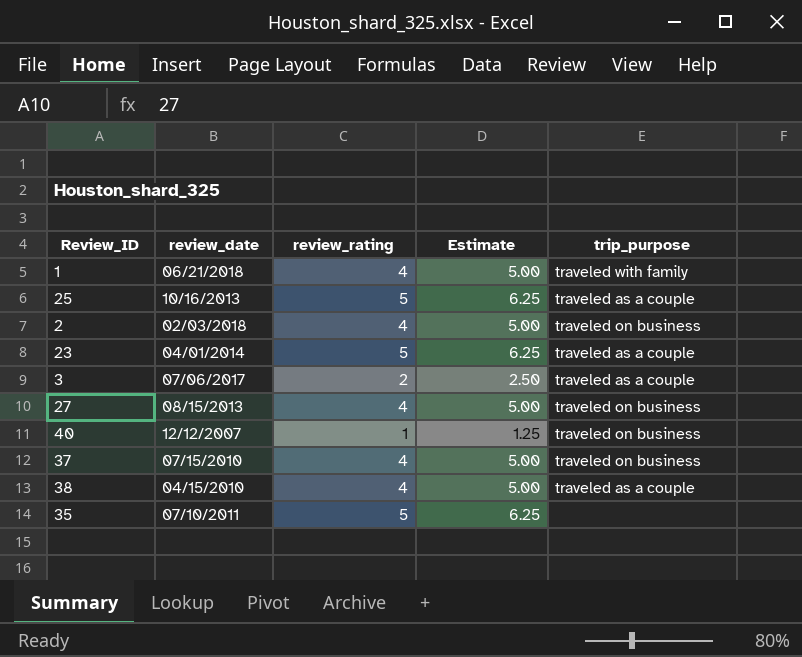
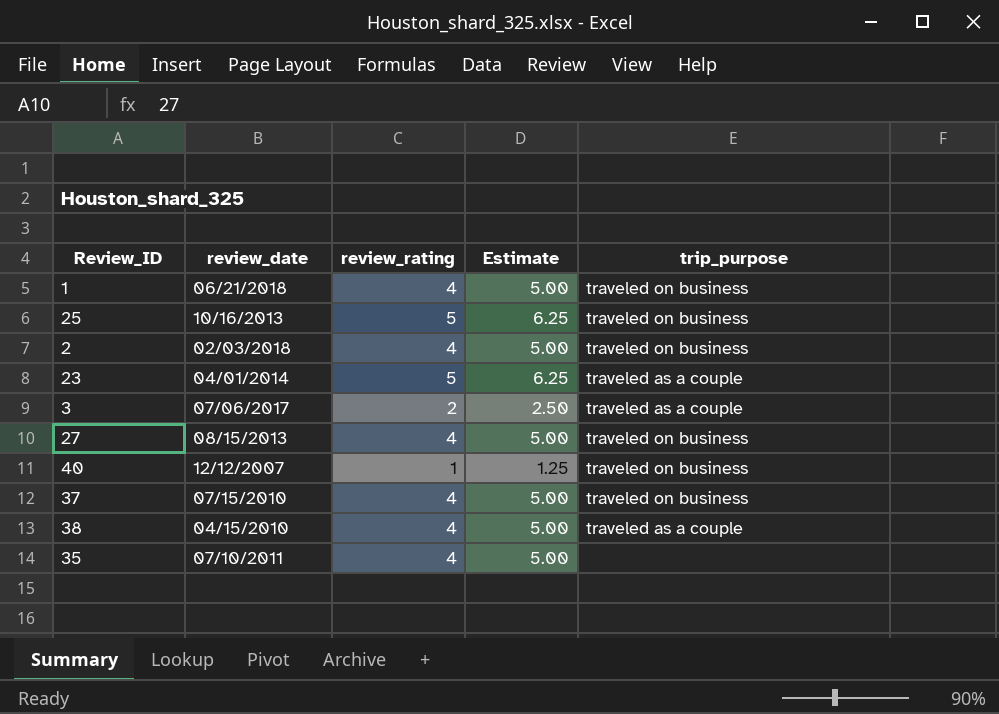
1 | trip_purpose: traveled with family -> traveled on business
25 | trip_purpose: traveled as a couple -> traveled on business
35 | review_rating: 5 -> 4
35 | Estimate: 6.25 -> 5.00

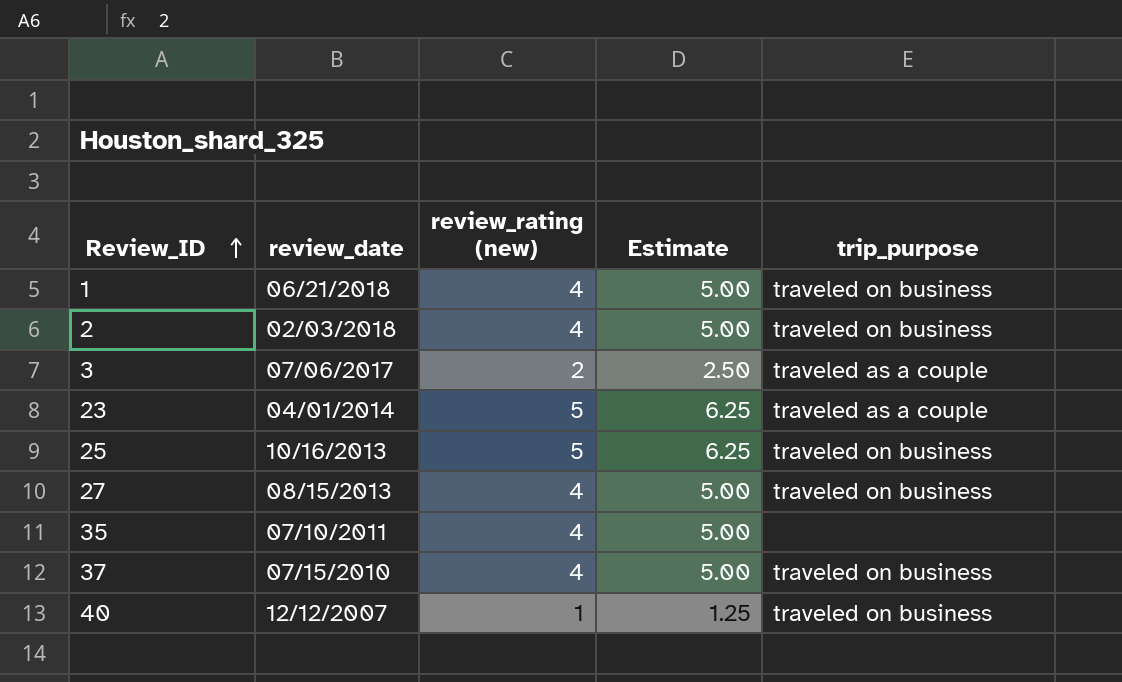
row order: none -> Review_ID ascending
column name: review_rating -> review_rating (new)
row 38: 04/15/2010 | 4 | 5.00 | traveled as a couple -> none

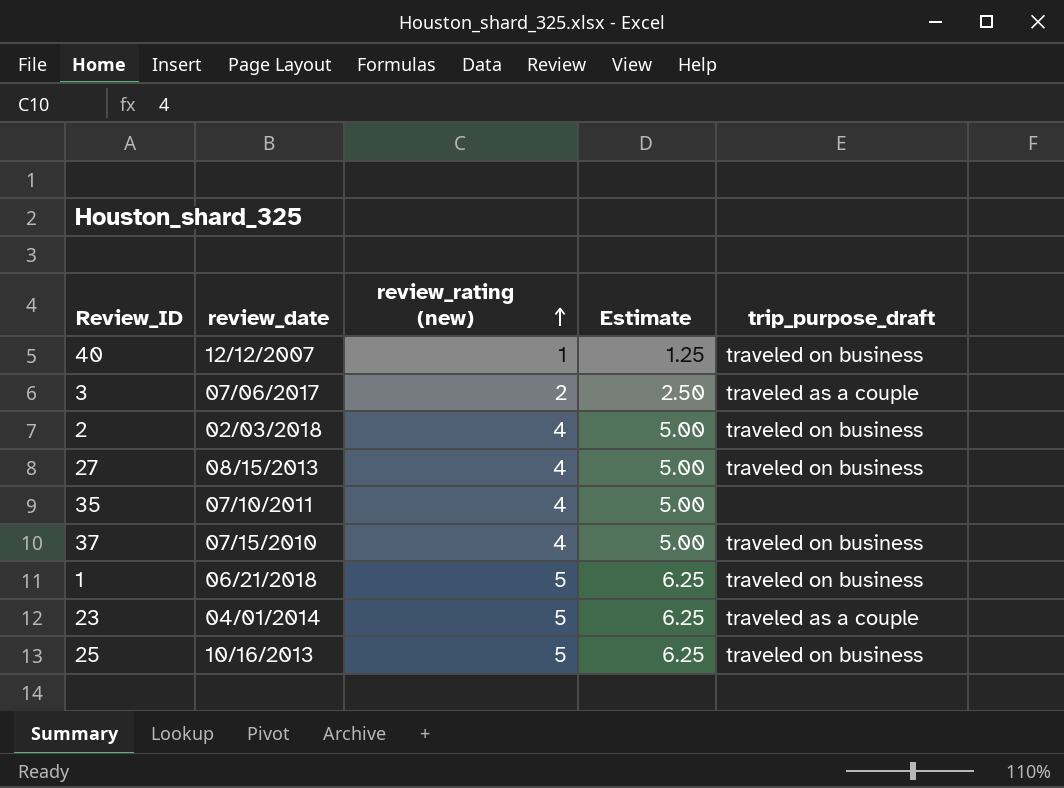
row order: Review_ID ascending -> review_rating (new) ascending
column name: trip_purpose -> trip_purpose_draft
1 | review_rating (new): 4 -> 5
1 | Estimate: 5.00 -> 6.25

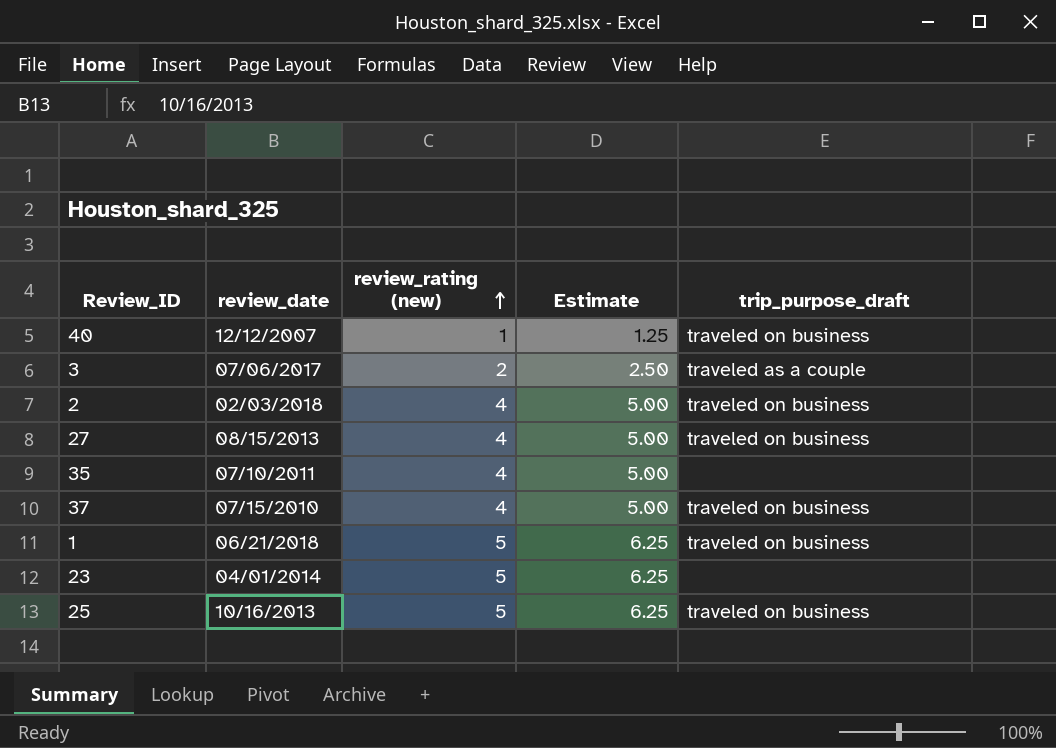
23 | trip_purpose_draft: traveled as a couple -> none

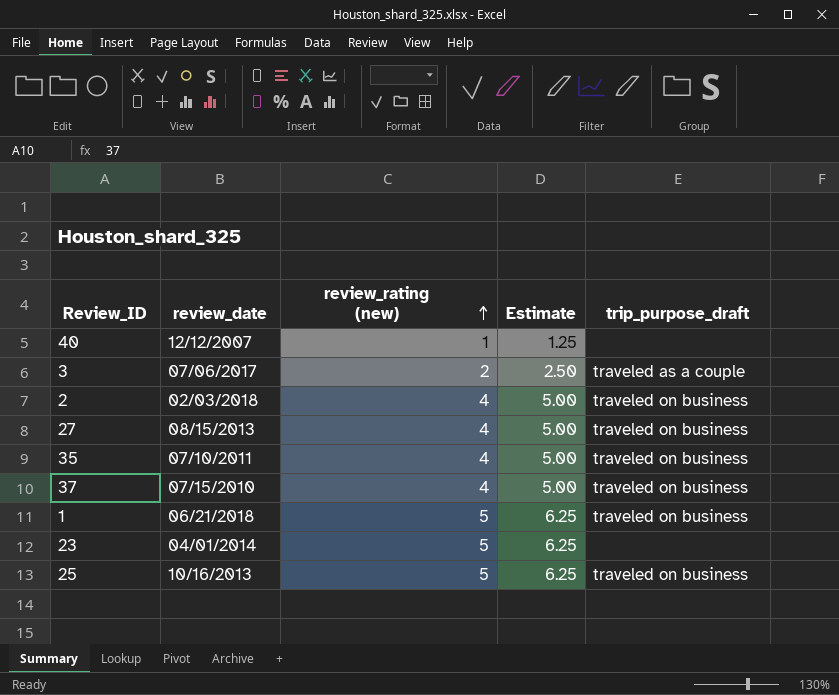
40 | trip_purpose_draft: traveled on business -> none
35 | trip_purpose_draft: none -> traveled on business

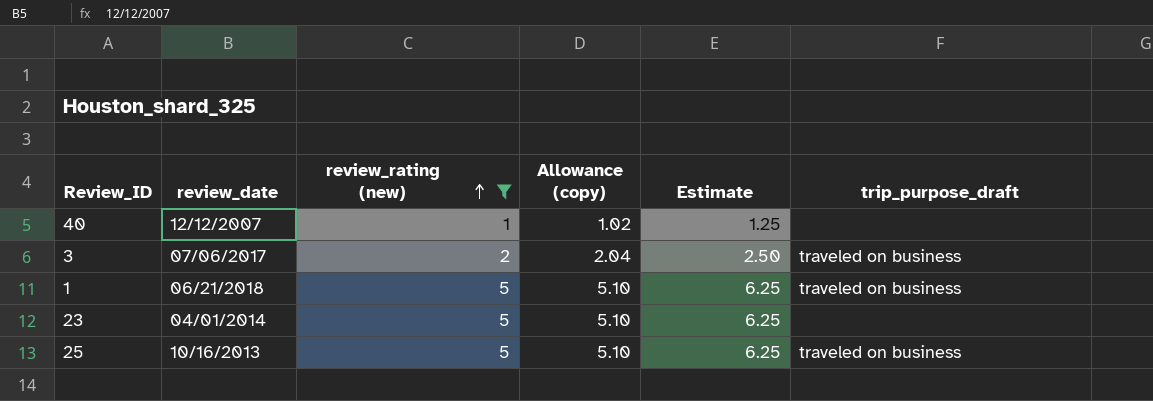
filter: none -> review_rating (new) != 4
column Allowance (copy) | formula: none -> [review_rating (new)] * 1.02
3 | trip_purpose_draft: traveled as a couple -> traveled on business

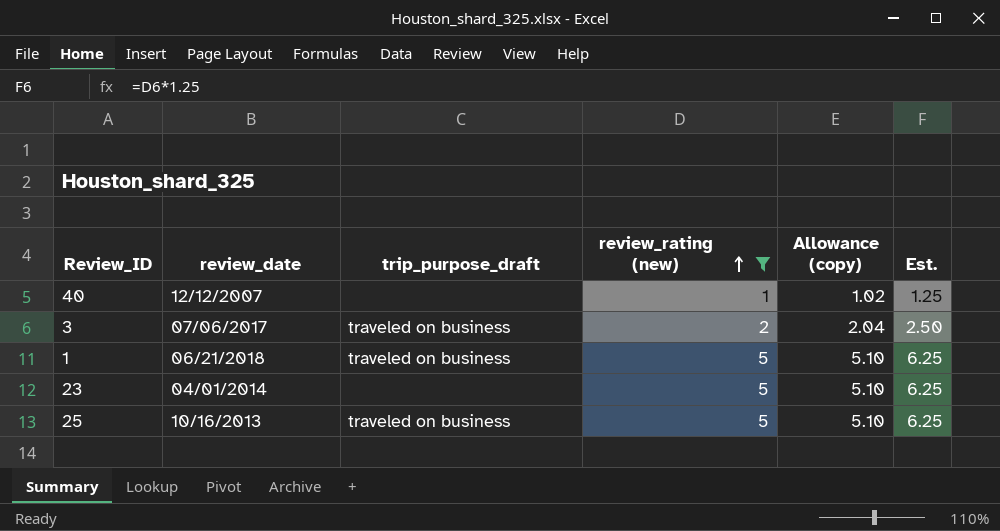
column trip_purpose_draft | position: 6 -> 3
column name: Estimate -> Est.

